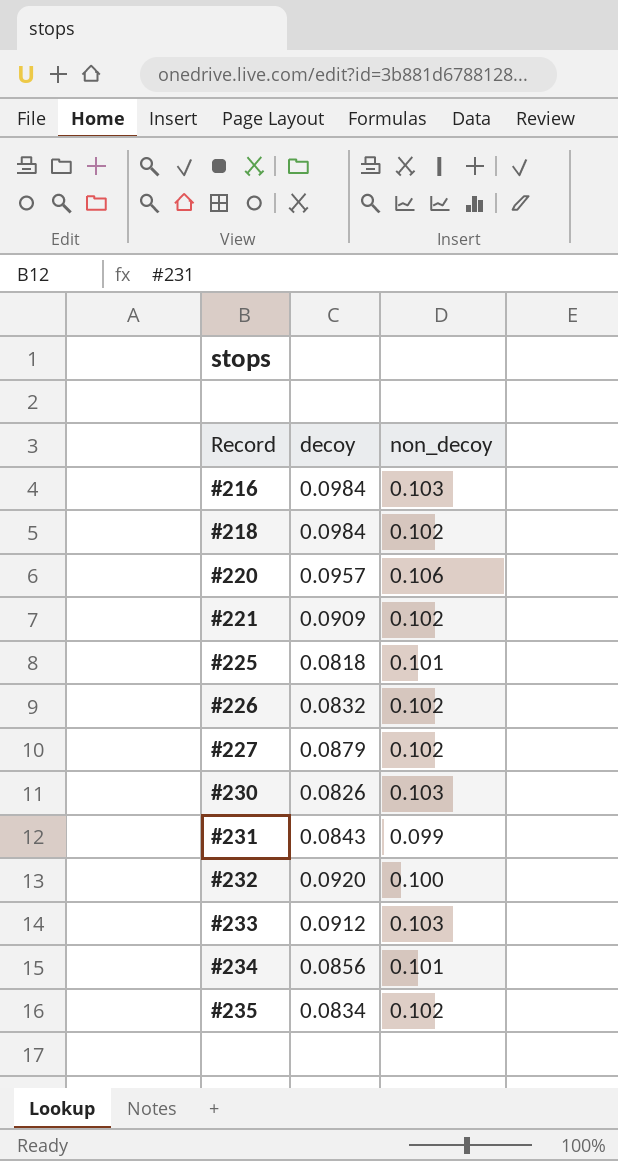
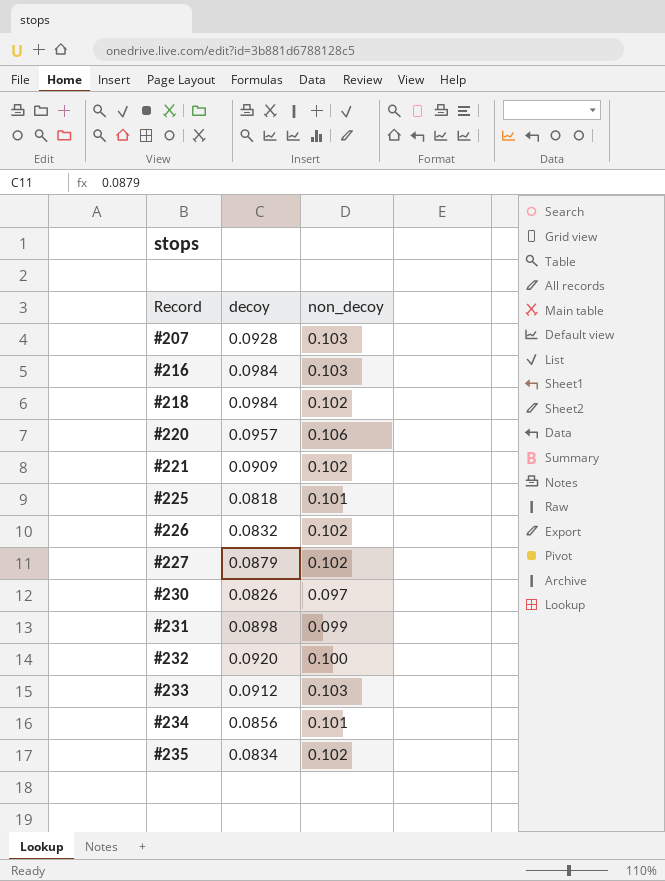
row #207: none -> 0.0928 | 0.103
#230 | non_decoy: 0.103 -> 0.097
#231 | decoy: 0.0843 -> 0.0898

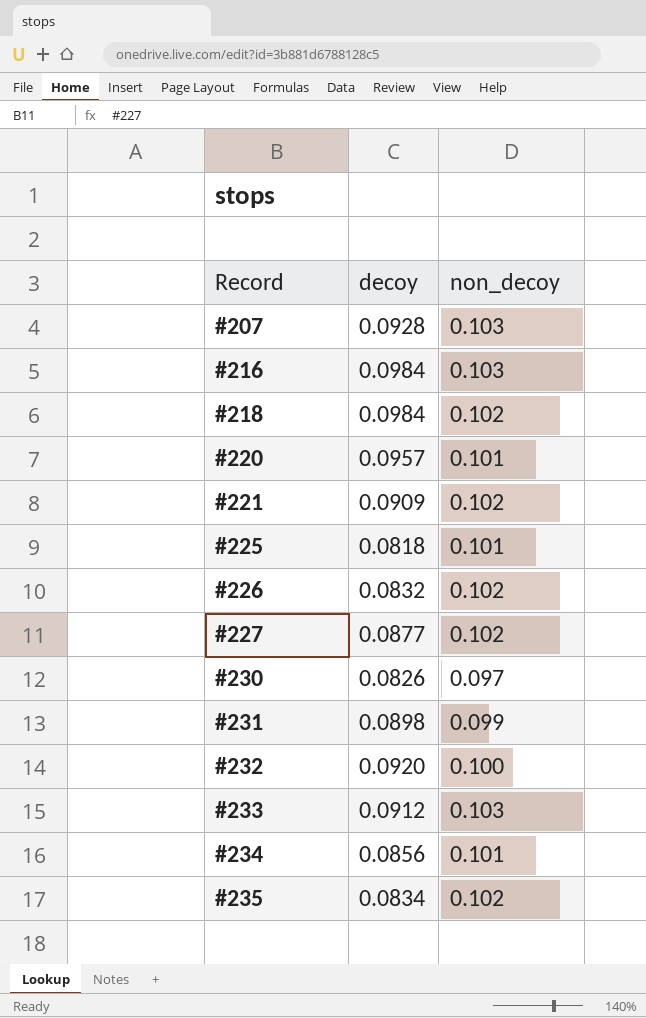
#220 | non_decoy: 0.106 -> 0.101
#227 | decoy: 0.0879 -> 0.0877

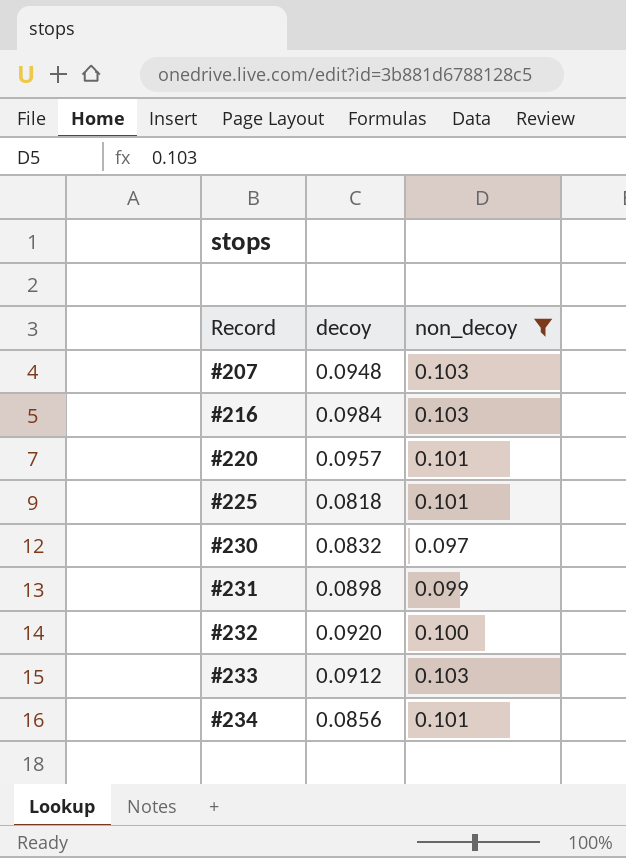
filter: none -> non_decoy != 0.102
#207 | decoy: 0.0928 -> 0.0948
#230 | decoy: 0.0826 -> 0.0832

